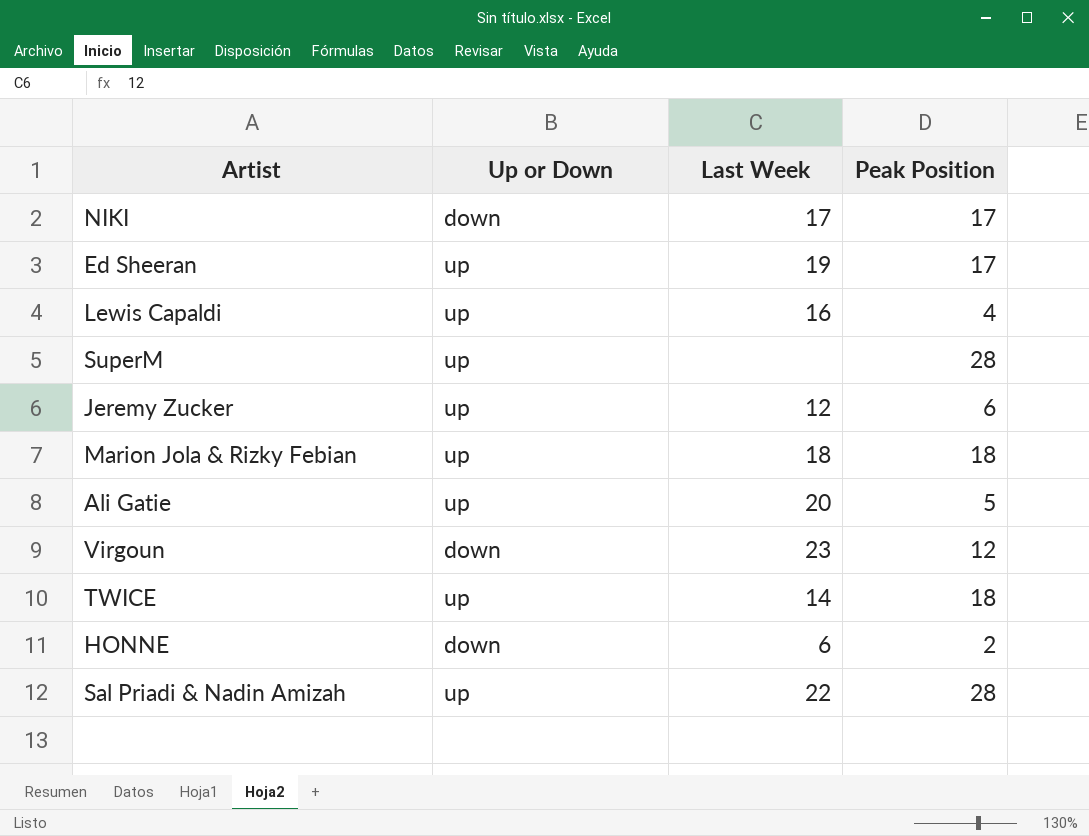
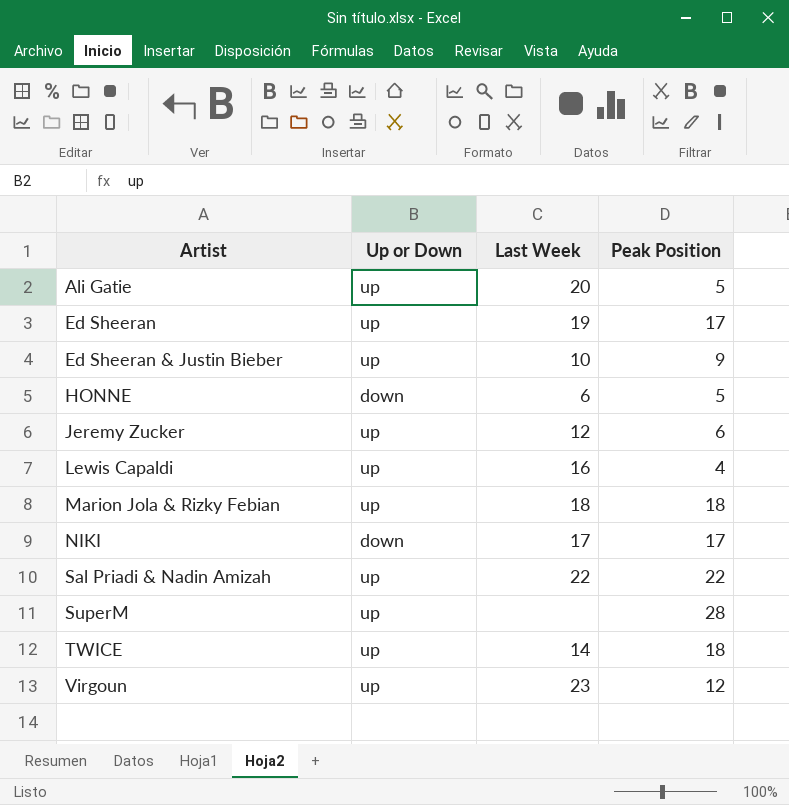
row order: none -> Artist ascending
row Ed Sheeran & Justin Bieber: none -> up | 10 | 9
HONNE | Peak Position: 2 -> 5
Sal Priadi & Nadin Amizah | Peak Position: 28 -> 22
Virgoun | Up or Down: down -> up

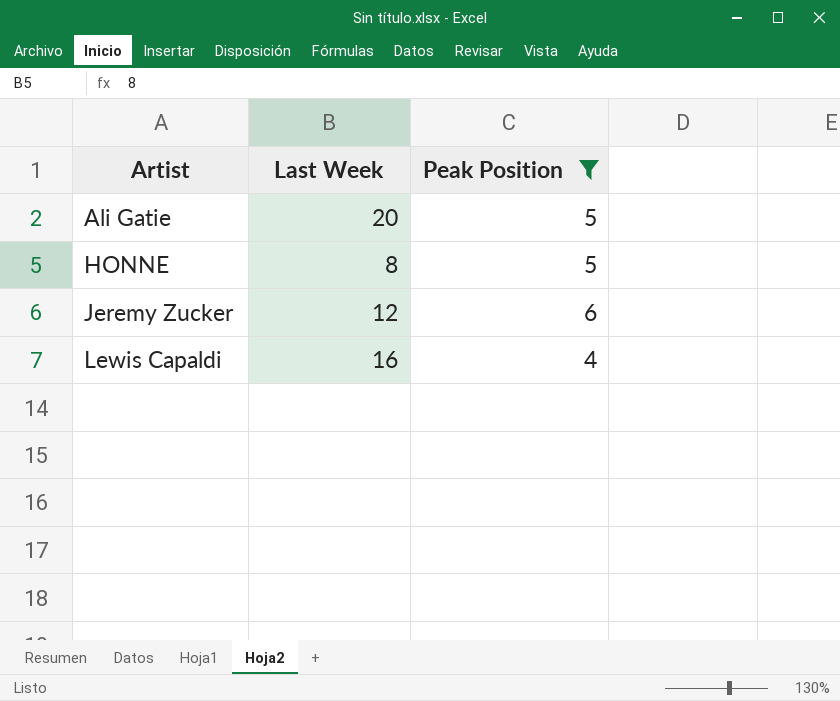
filter: none -> Peak Position <= 6
column Up or Down | position: 2 -> none
HONNE | Last Week: 6 -> 8

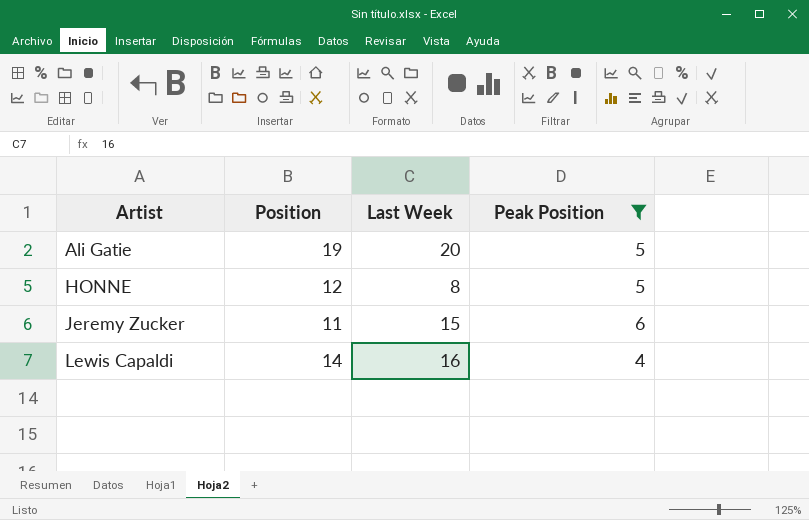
column Position | position: none -> 2
Jeremy Zucker | Last Week: 12 -> 15

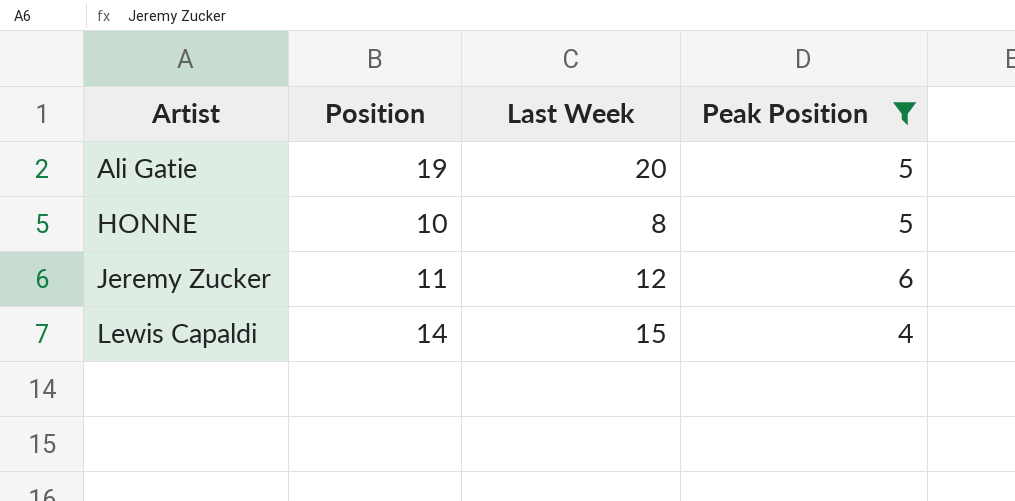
HONNE | Position: 12 -> 10
Jeremy Zucker | Last Week: 15 -> 12
Lewis Capaldi | Last Week: 16 -> 15

